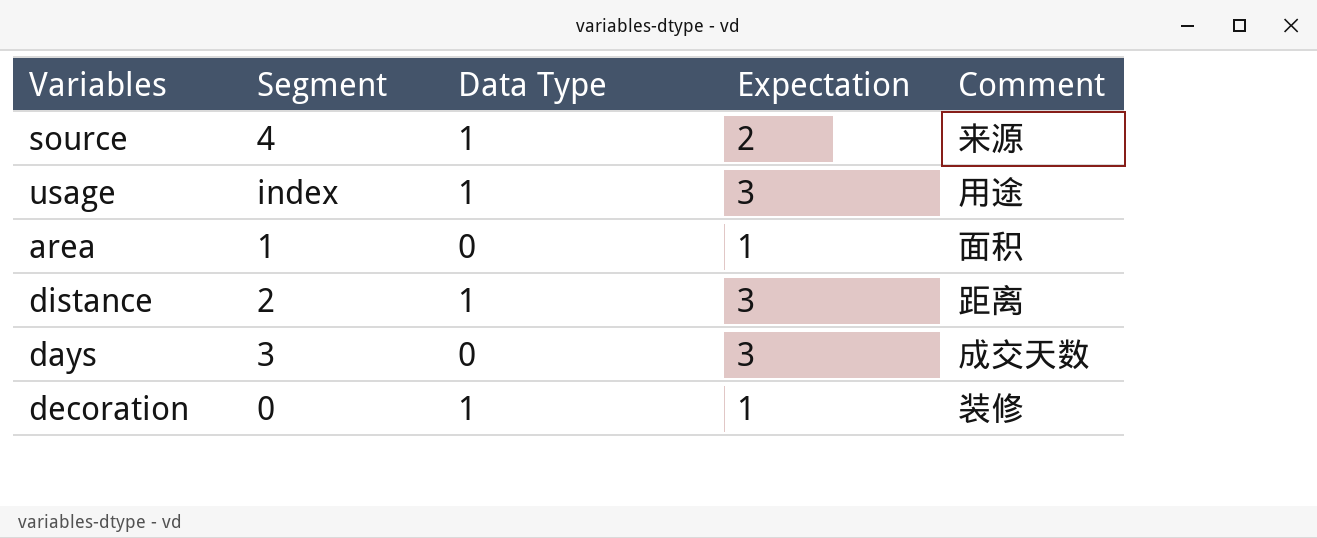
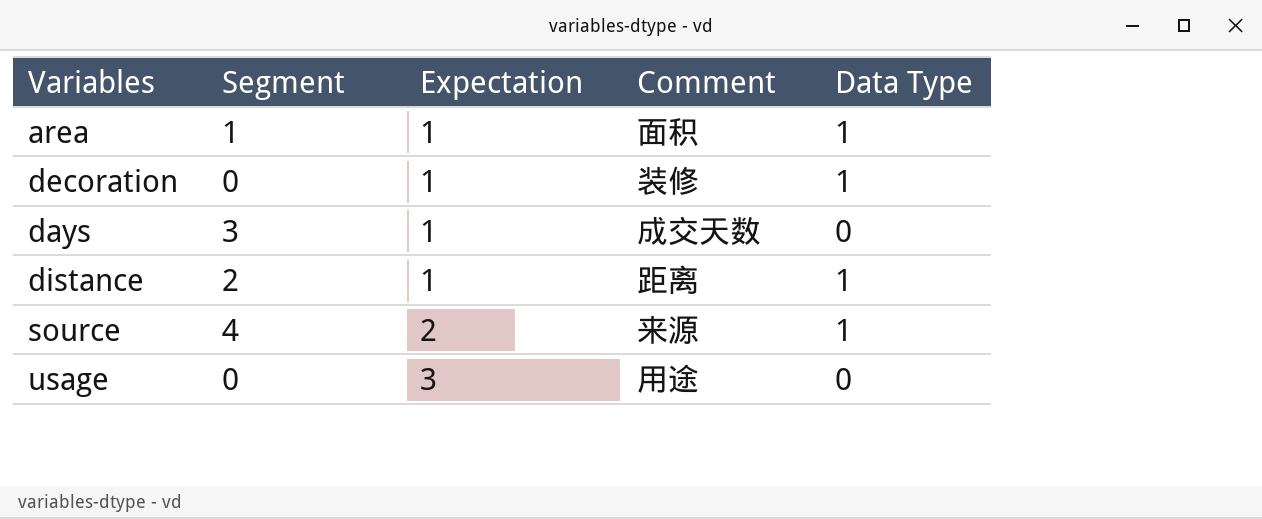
row order: none -> Expectation ascending
column Data Type | position: 3 -> 5
area | Data Type: 0 -> 1
days | Expectation: 3 -> 1
distance | Expectation: 3 -> 1
usage | Segment: index -> 0
usage | Data Type: 1 -> 0

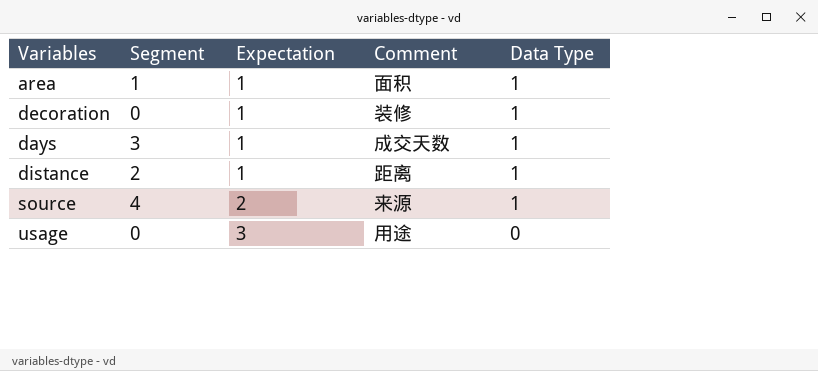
days | Data Type: 0 -> 1

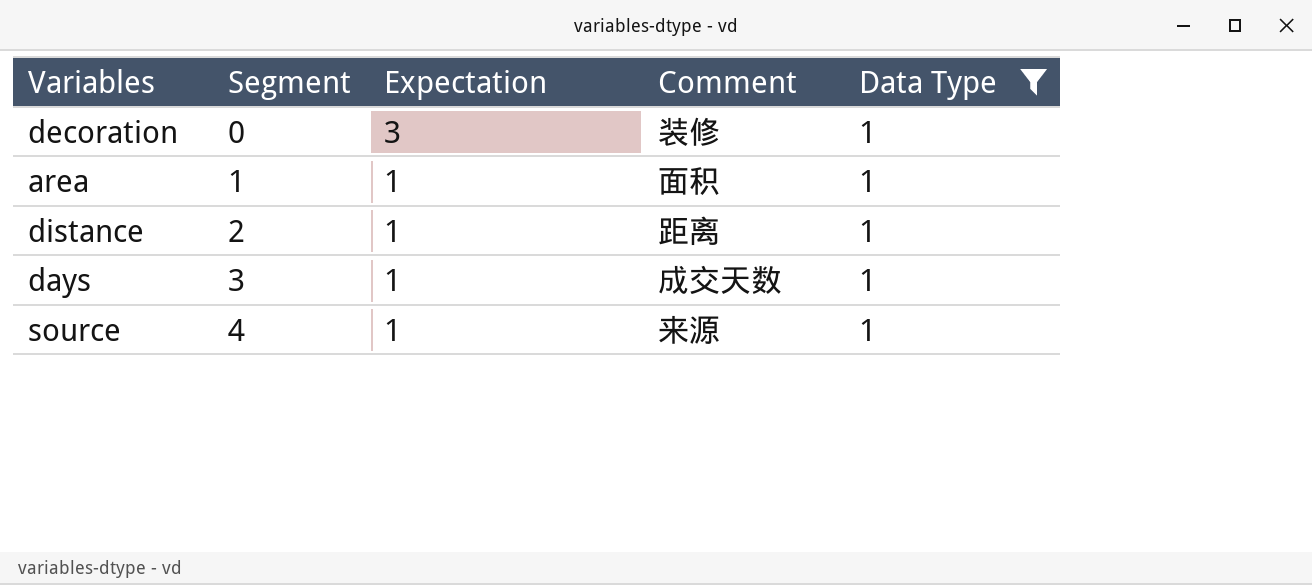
filter: none -> Data Type = 1
row order: Expectation ascending -> Segment ascending
decoration | Expectation: 1 -> 3
source | Expectation: 2 -> 1

